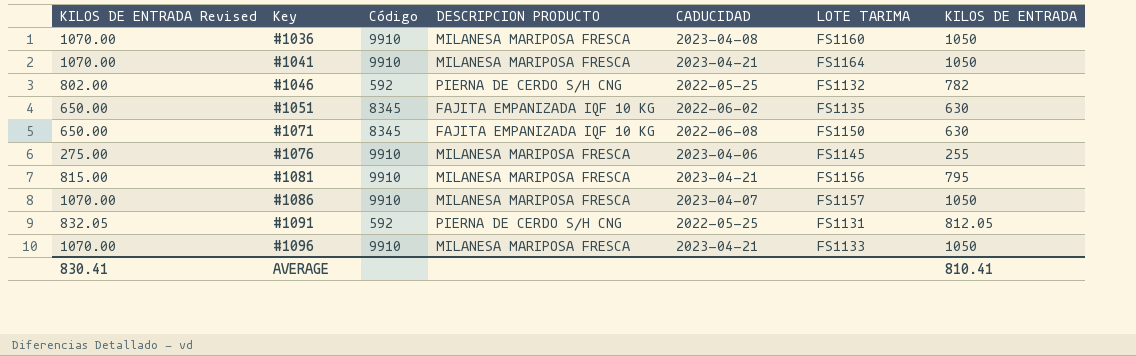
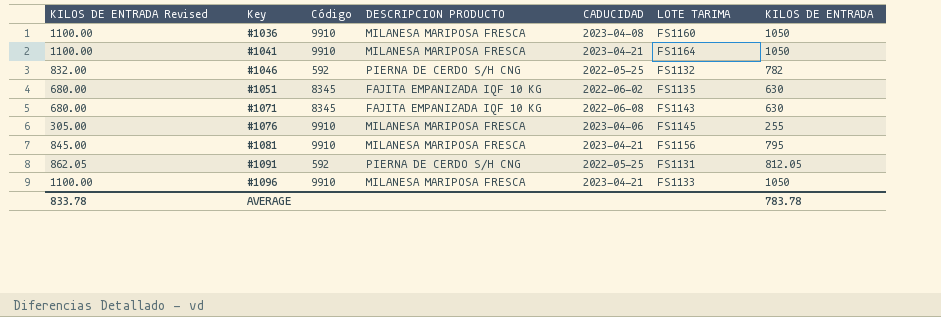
column KILOS DE ENTRADA Revised | formula: [KILOS DE ENTRADA] + 20 -> [KILOS DE ENTRADA] + 50
row #1086: 1070.00 | 9910 | MILANESA MARIPOSA FRESCA | 2023-04-07 | FS1157 | 1050 -> none
#1071 | LOTE TARIMA: FS1150 -> FS1143
AVERAGE | KILOS DE ENTRADA Revised: 830.41 -> 833.78
AVERAGE | KILOS DE ENTRADA: 810.41 -> 783.78

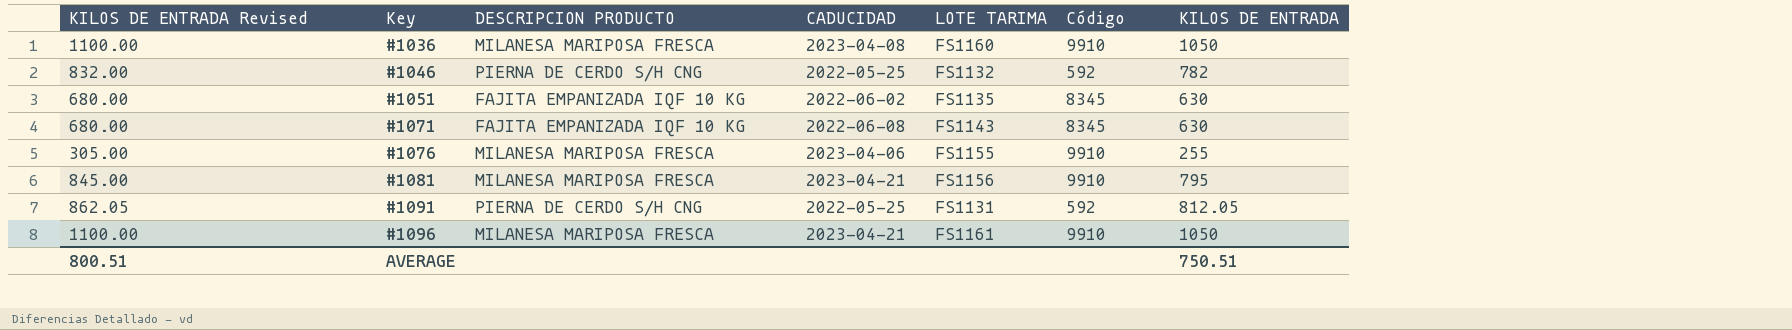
column Código | position: 3 -> 6
row #1041: 1100.00 | 9910 | MILANESA MARIPOSA FRESCA | 2023-04-21 | FS1164 | 1050 -> none
#1076 | LOTE TARIMA: FS1145 -> FS1155
#1096 | LOTE TARIMA: FS1133 -> FS1161
AVERAGE | KILOS DE ENTRADA Revised: 833.78 -> 800.51
AVERAGE | KILOS DE ENTRADA: 783.78 -> 750.51

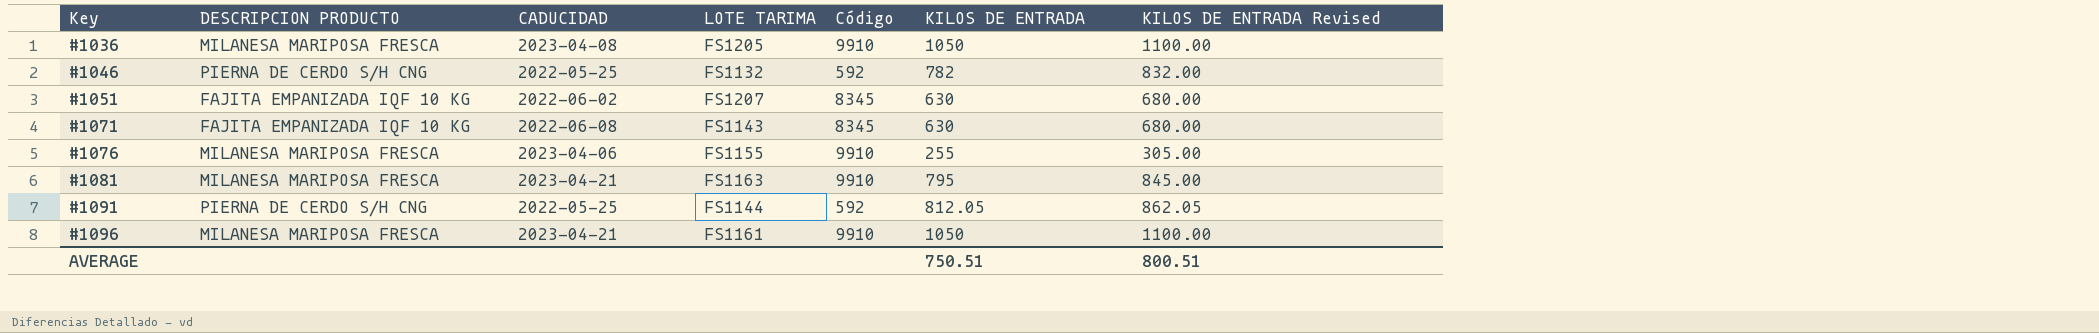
column KILOS DE ENTRADA Revised | position: 1 -> 7
#1036 | LOTE TARIMA: FS1160 -> FS1205
#1051 | LOTE TARIMA: FS1135 -> FS1207
#1081 | LOTE TARIMA: FS1156 -> FS1163
#1091 | LOTE TARIMA: FS1131 -> FS1144

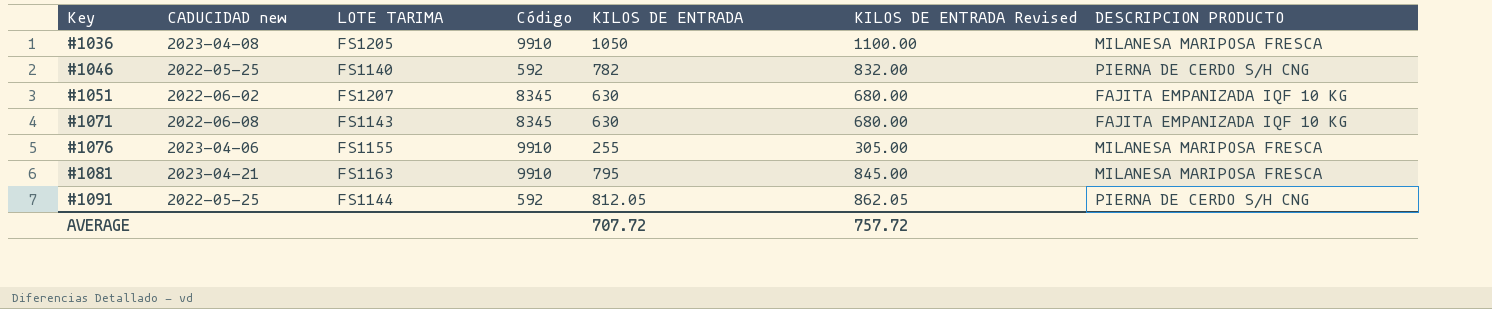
column name: CADUCIDAD -> CADUCIDAD new
column DESCRIPCION PRODUCTO | position: 2 -> 7
row #1096: MILANESA MARIPOSA FRESCA | 2023-04-21 | FS1161 | 9910 | 1050 | 1100.00 -> none
#1046 | LOTE TARIMA: FS1132 -> FS1140
AVERAGE | KILOS DE ENTRADA: 750.51 -> 707.72
AVERAGE | KILOS DE ENTRADA Revised: 800.51 -> 757.72

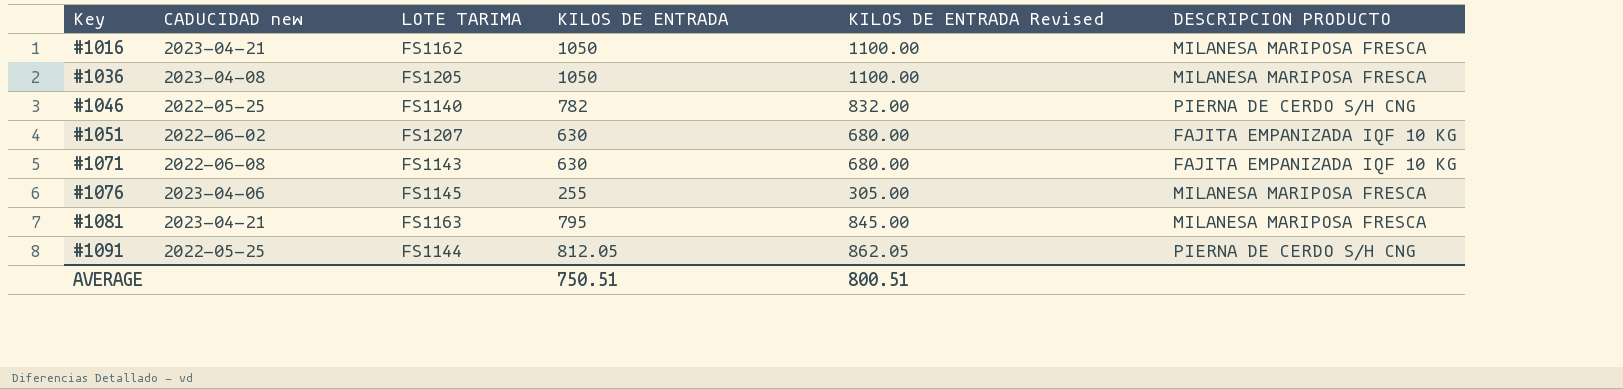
column Código | position: 4 -> none
row #1016: none -> 2023-04-21 | FS1162 | 1050 | 1100.00 | MILANESA MARIPOSA FRESCA
#1076 | LOTE TARIMA: FS1155 -> FS1145
AVERAGE | KILOS DE ENTRADA: 707.72 -> 750.51
AVERAGE | KILOS DE ENTRADA Revised: 757.72 -> 800.51

